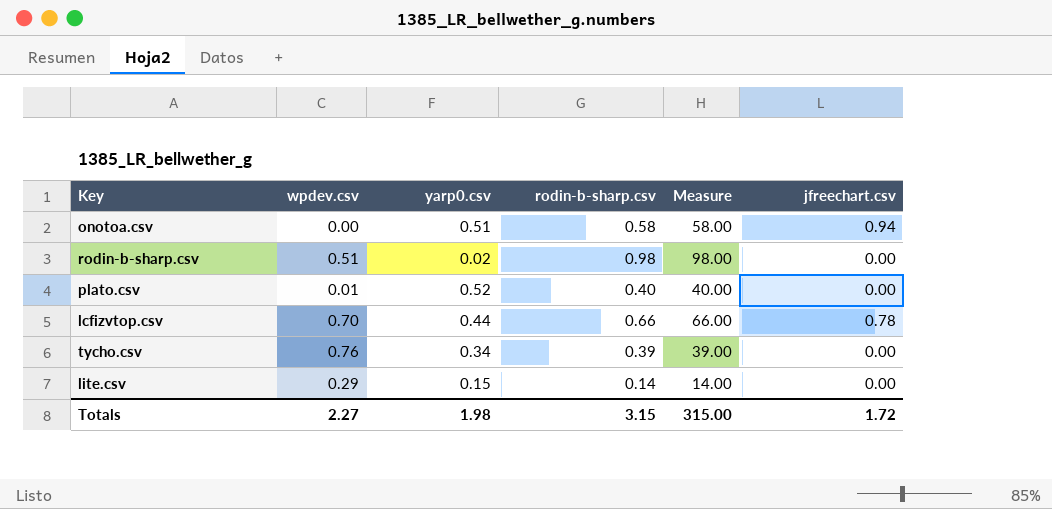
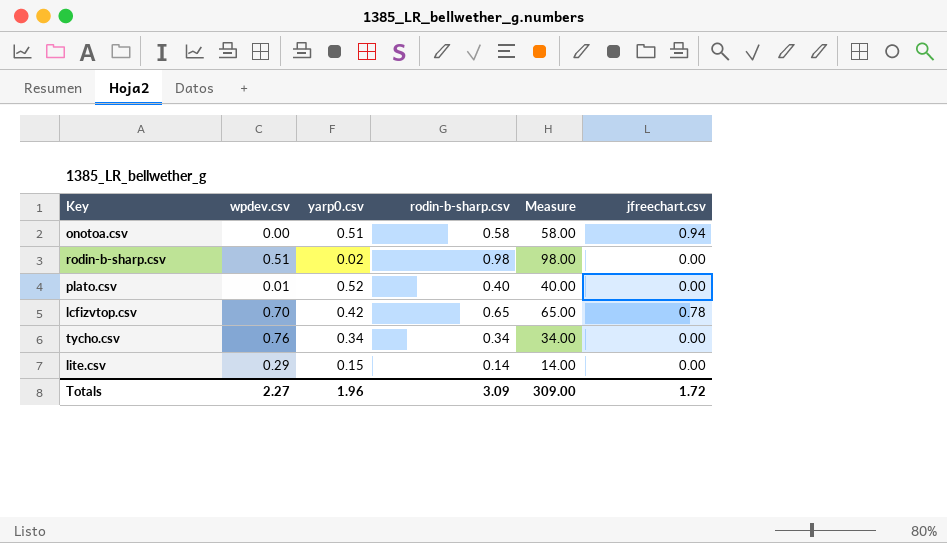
lcfizvtop.csv | yarp0.csv: 0.44 -> 0.42
lcfizvtop.csv | rodin-b-sharp.csv: 0.66 -> 0.65
lcfizvtop.csv | Measure: 66.00 -> 65.00
tycho.csv | rodin-b-sharp.csv: 0.39 -> 0.34
tycho.csv | Measure: 39.00 -> 34.00
Totals | yarp0.csv: 1.98 -> 1.96
Totals | rodin-b-sharp.csv: 3.15 -> 3.09
Totals | Measure: 315.00 -> 309.00

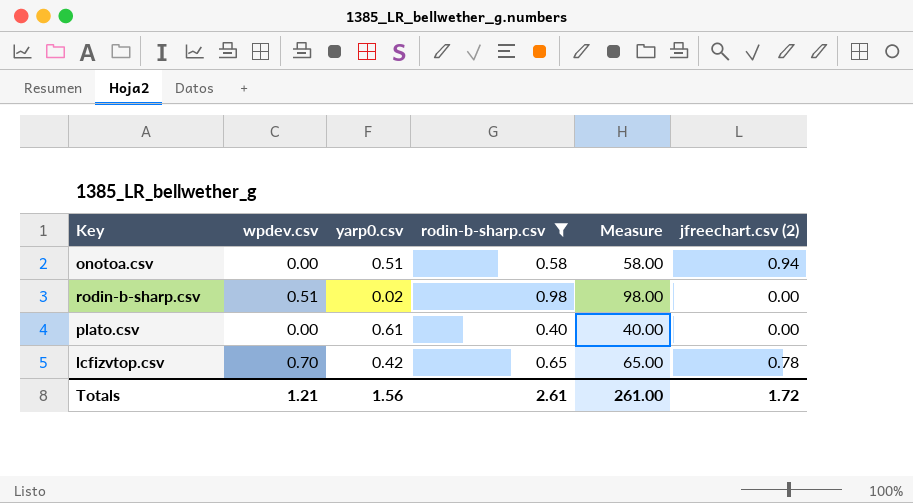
filter: none -> rodin-b-sharp.csv >= 0.40
column name: jfreechart.csv -> jfreechart.csv (2)
plato.csv | wpdev.csv: 0.01 -> 0.00
plato.csv | yarp0.csv: 0.52 -> 0.61
Totals | wpdev.csv: 2.27 -> 1.21
Totals | yarp0.csv: 1.96 -> 1.56
Totals | rodin-b-sharp.csv: 3.09 -> 2.61
Totals | Measure: 309.00 -> 261.00

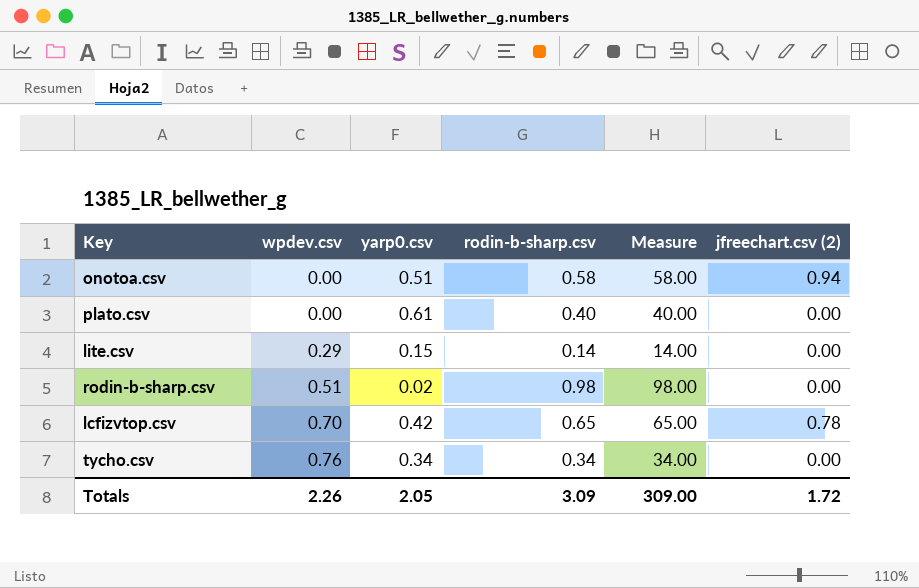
filter: rodin-b-sharp.csv >= 0.40 -> none
row order: none -> wpdev.csv ascending
Totals | wpdev.csv: 1.21 -> 2.26
Totals | yarp0.csv: 1.56 -> 2.05
Totals | rodin-b-sharp.csv: 2.61 -> 3.09
Totals | Measure: 261.00 -> 309.00

